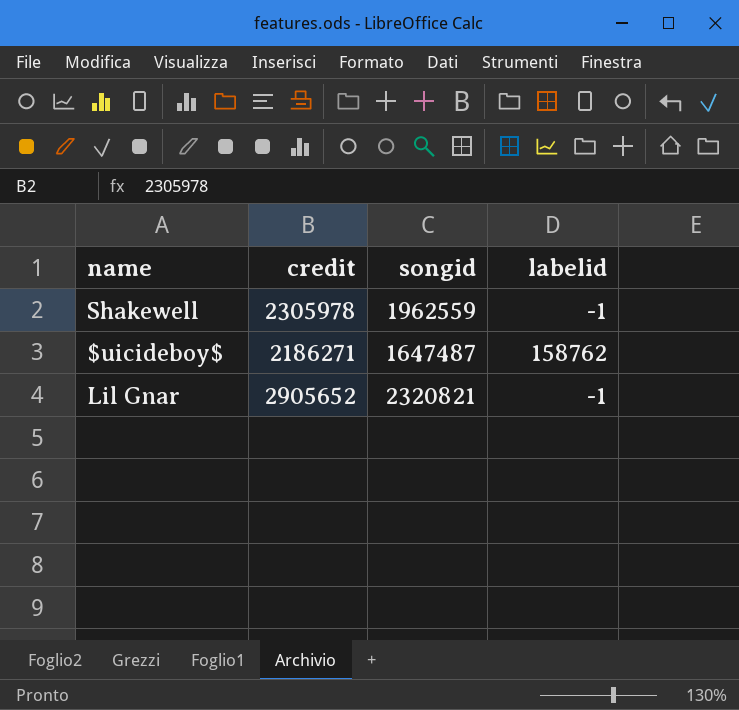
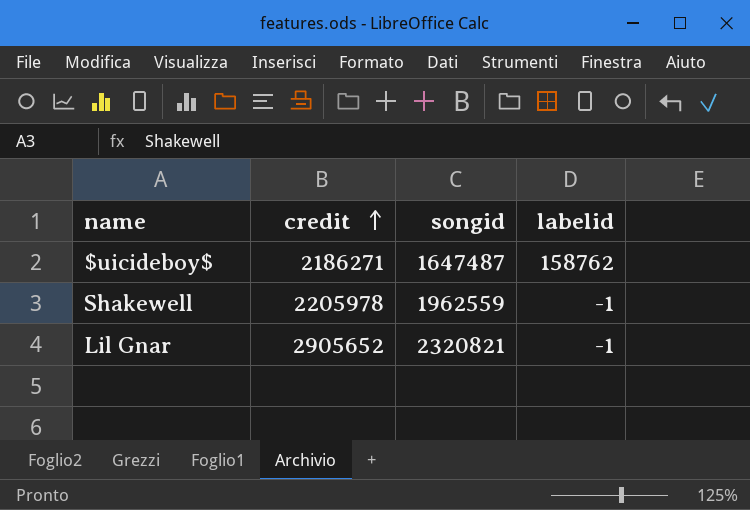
row order: none -> credit ascending
Shakewell | credit: 2305978 -> 2205978

